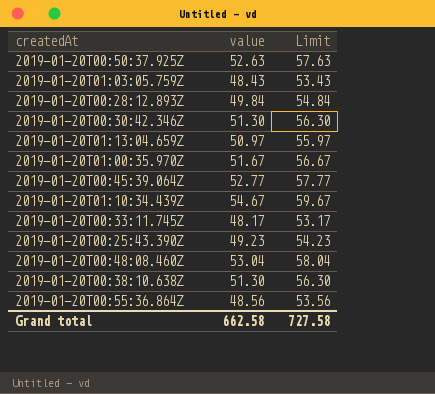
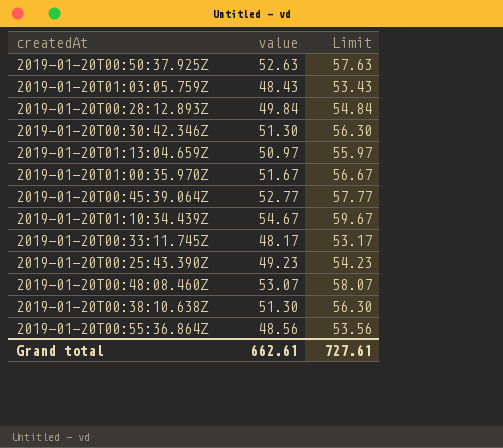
2019-01-20T00:48:08.460Z | value: 53.04 -> 53.07
2019-01-20T00:48:08.460Z | Limit: 58.04 -> 58.07
Grand total | value: 662.58 -> 662.61
Grand total | Limit: 727.58 -> 727.61

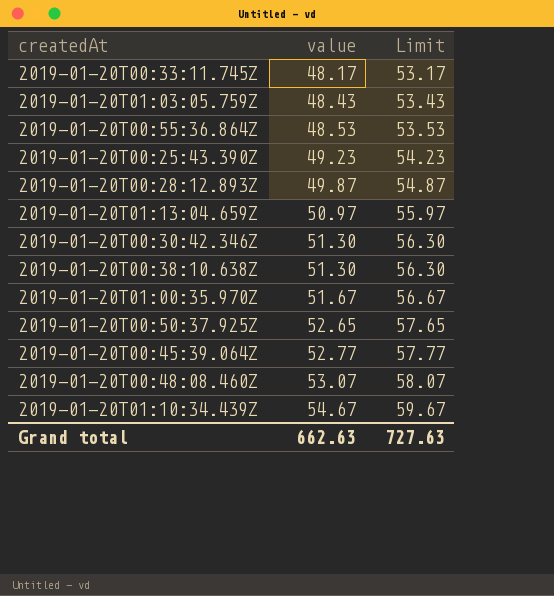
row order: none -> value ascending
2019-01-20T00:55:36.864Z | value: 48.56 -> 48.53
2019-01-20T00:55:36.864Z | Limit: 53.56 -> 53.53
2019-01-20T00:28:12.893Z | value: 49.84 -> 49.87
2019-01-20T00:28:12.893Z | Limit: 54.84 -> 54.87
2019-01-20T00:50:37.925Z | value: 52.63 -> 52.65
2019-01-20T00:50:37.925Z | Limit: 57.63 -> 57.65
Grand total | value: 662.61 -> 662.63
Grand total | Limit: 727.61 -> 727.63

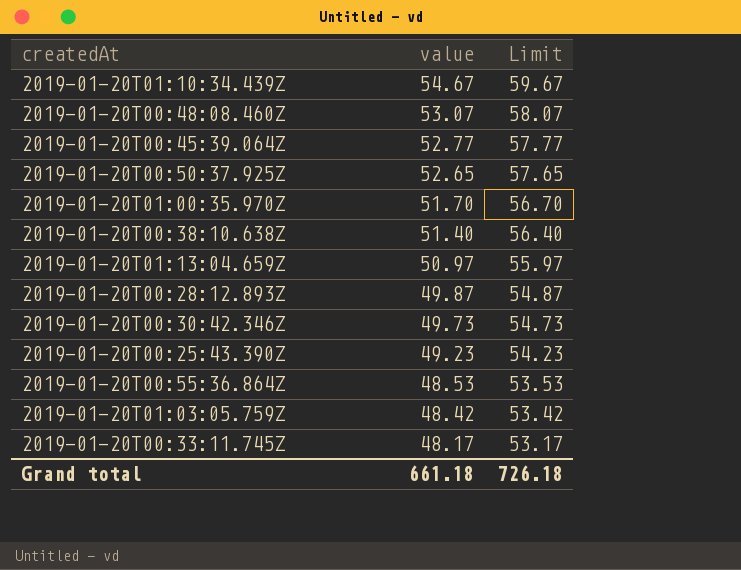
row order: value ascending -> value descending
2019-01-20T01:00:35.970Z | value: 51.67 -> 51.70
2019-01-20T01:00:35.970Z | Limit: 56.67 -> 56.70
2019-01-20T00:38:10.638Z | value: 51.30 -> 51.40
2019-01-20T00:38:10.638Z | Limit: 56.30 -> 56.40
2019-01-20T00:30:42.346Z | value: 51.30 -> 49.73
2019-01-20T00:30:42.346Z | Limit: 56.30 -> 54.73
2019-01-20T01:03:05.759Z | value: 48.43 -> 48.42
2019-01-20T01:03:05.759Z | Limit: 53.43 -> 53.42
Grand total | value: 662.63 -> 661.18
Grand total | Limit: 727.63 -> 726.18

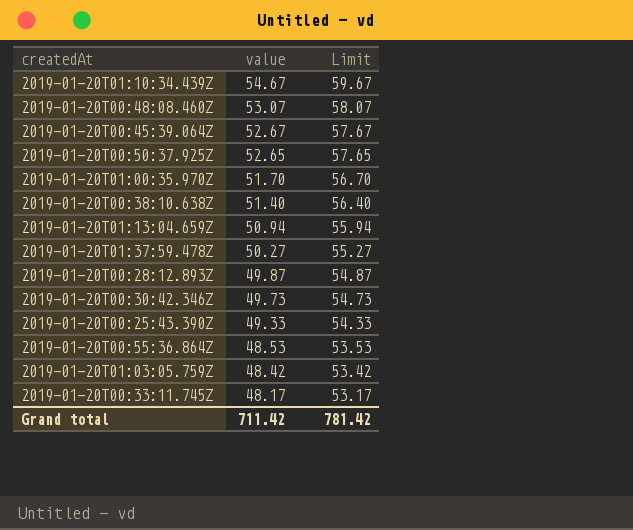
2019-01-20T00:45:39.064Z | value: 52.77 -> 52.67
2019-01-20T00:45:39.064Z | Limit: 57.77 -> 57.67
2019-01-20T01:13:04.659Z | value: 50.97 -> 50.94
2019-01-20T01:13:04.659Z | Limit: 55.97 -> 55.94
row 2019-01-20T01:37:59.478Z: none -> 50.27 | 55.27
2019-01-20T00:25:43.390Z | value: 49.23 -> 49.33
2019-01-20T00:25:43.390Z | Limit: 54.23 -> 54.33
Grand total | value: 661.18 -> 711.42
Grand total | Limit: 726.18 -> 781.42

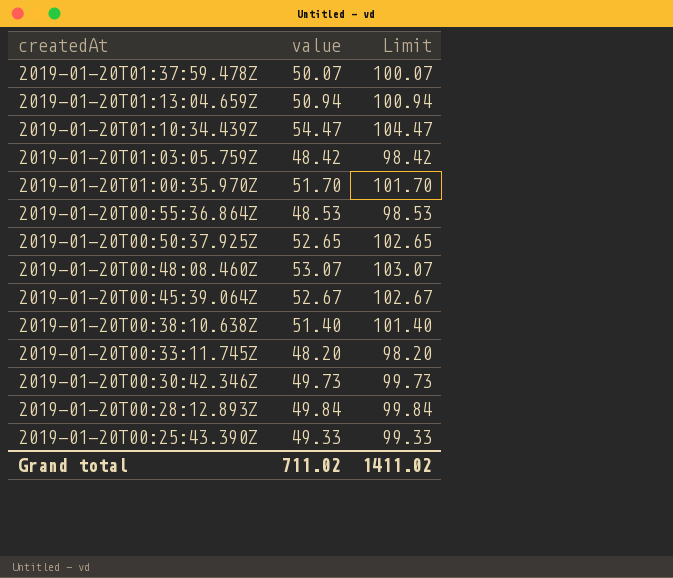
row order: value descending -> createdAt descending
column Limit | formula: [value] + 5 -> [value] + 50
2019-01-20T01:37:59.478Z | value: 50.27 -> 50.07
2019-01-20T01:10:34.439Z | value: 54.67 -> 54.47
2019-01-20T00:33:11.745Z | value: 48.17 -> 48.20
2019-01-20T00:28:12.893Z | value: 49.87 -> 49.84
Grand total | value: 711.42 -> 711.02
Grand total | Limit: 781.42 -> 1411.02

